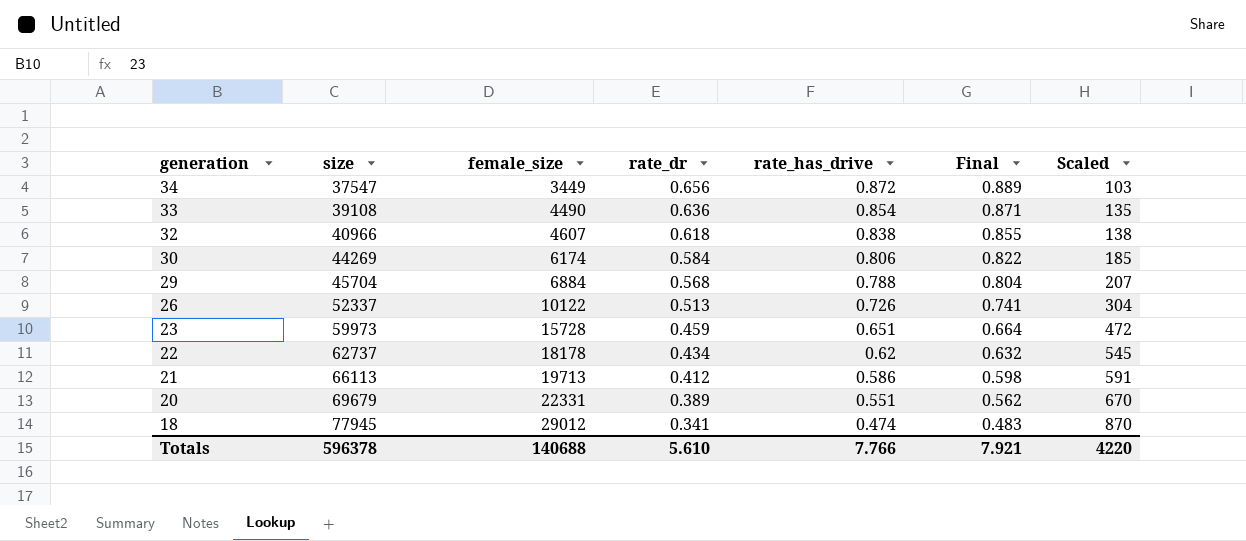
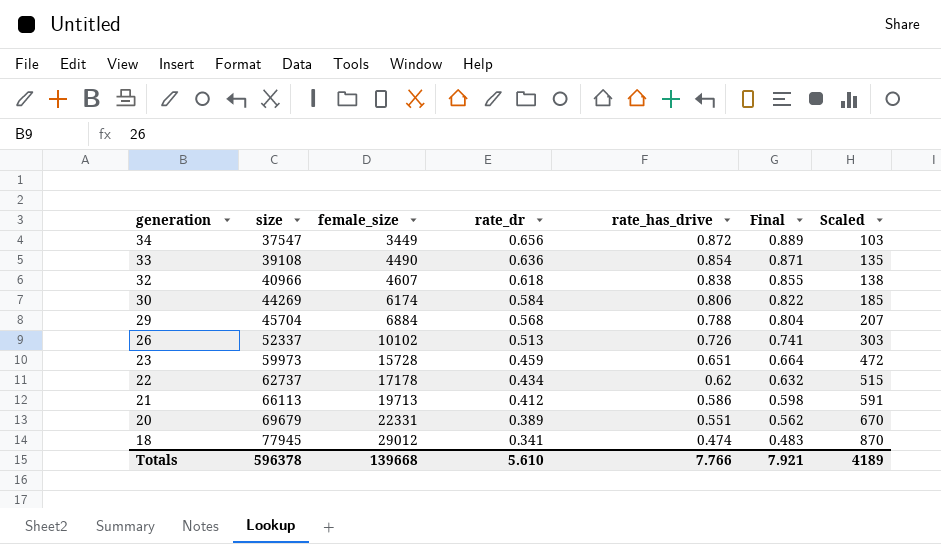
26 | female_size: 10122 -> 10102
26 | Scaled: 304 -> 303
22 | female_size: 18178 -> 17178
22 | Scaled: 545 -> 515
Totals | female_size: 140688 -> 139668
Totals | Scaled: 4220 -> 4189

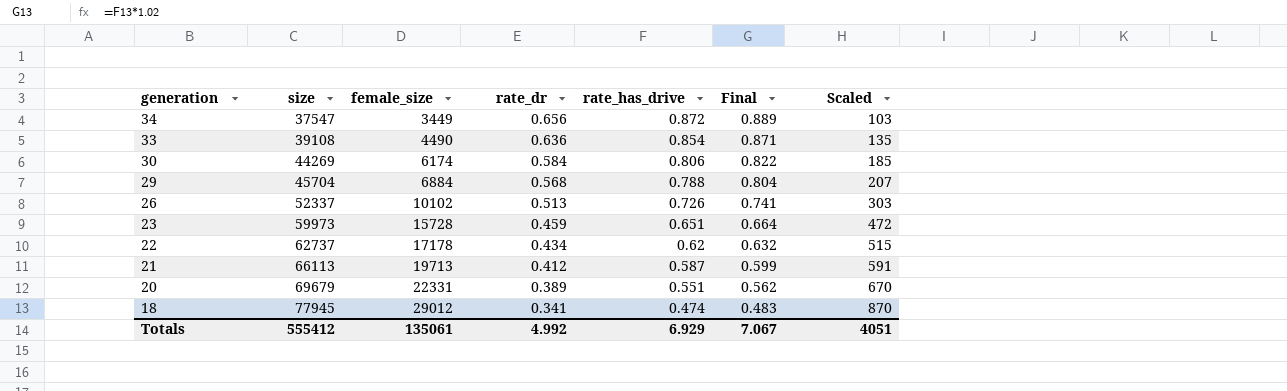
row 32: 40966 | 4607 | 0.618 | 0.838 | 0.855 | 138 -> none
21 | rate_has_drive: 0.586 -> 0.587
21 | Final: 0.598 -> 0.599
Totals | size: 596378 -> 555412
Totals | female_size: 139668 -> 135061
Totals | rate_dr: 5.610 -> 4.992
Totals | rate_has_drive: 7.766 -> 6.929
Totals | Final: 7.921 -> 7.067
Totals | Scaled: 4189 -> 4051

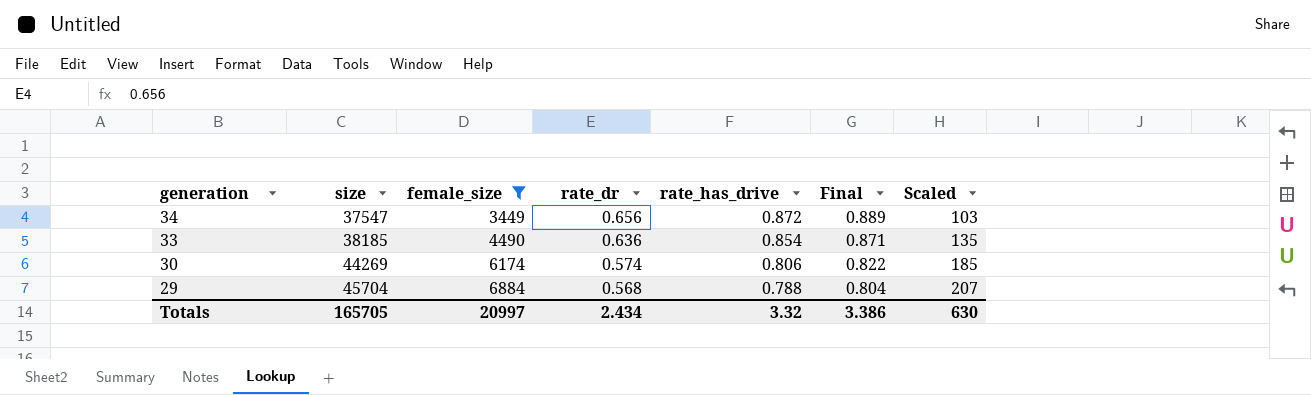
filter: none -> female_size <= 6884
33 | size: 39108 -> 38185
30 | rate_dr: 0.584 -> 0.574
Totals | size: 555412 -> 165705
Totals | female_size: 135061 -> 20997
Totals | rate_dr: 4.992 -> 2.434
Totals | rate_has_drive: 6.929 -> 3.32
Totals | Final: 7.067 -> 3.386
Totals | Scaled: 4051 -> 630

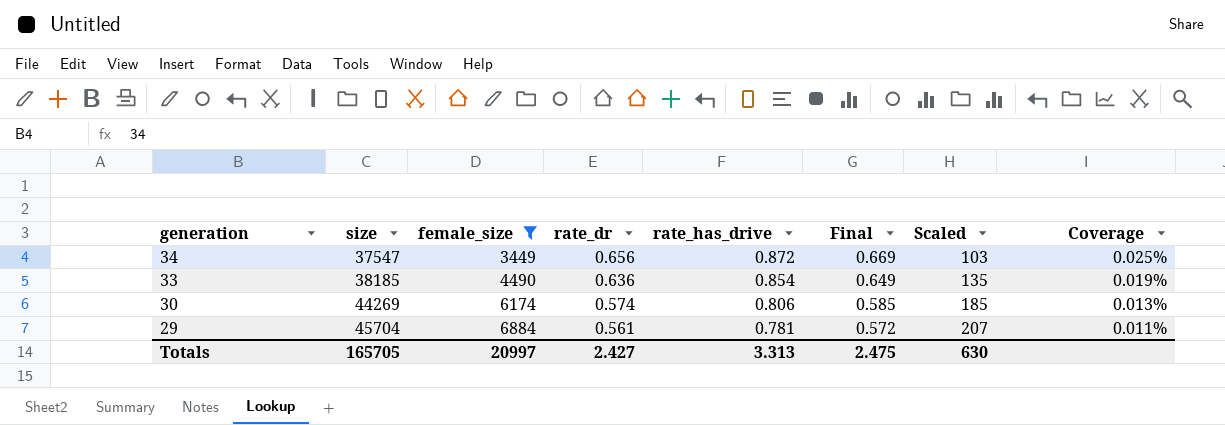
column Final | formula: [rate_has_drive] * 1.02 -> [rate_dr] * 1.02
column Coverage | formula: none -> [rate_has_drive] / [female_size]
29 | rate_dr: 0.568 -> 0.561
29 | rate_has_drive: 0.788 -> 0.781
Totals | rate_dr: 2.434 -> 2.427
Totals | rate_has_drive: 3.32 -> 3.313
Totals | Final: 3.386 -> 2.475

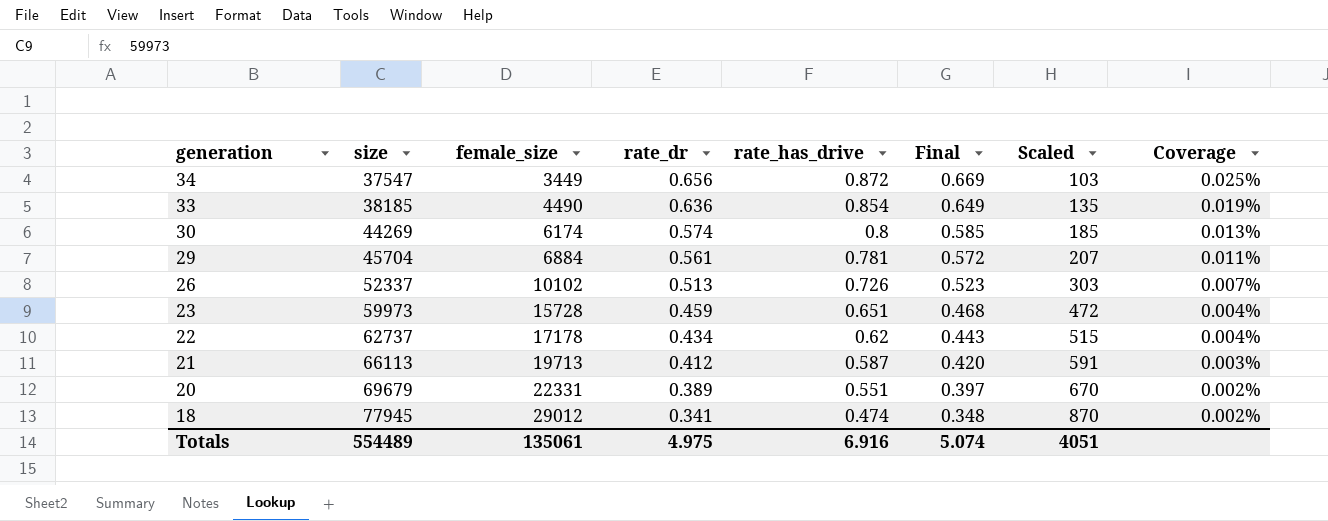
filter: female_size <= 6884 -> none
30 | rate_has_drive: 0.806 -> 0.8
Totals | size: 165705 -> 554489
Totals | female_size: 20997 -> 135061
Totals | rate_dr: 2.427 -> 4.975
Totals | rate_has_drive: 3.313 -> 6.916
Totals | Final: 2.475 -> 5.074
Totals | Scaled: 630 -> 4051

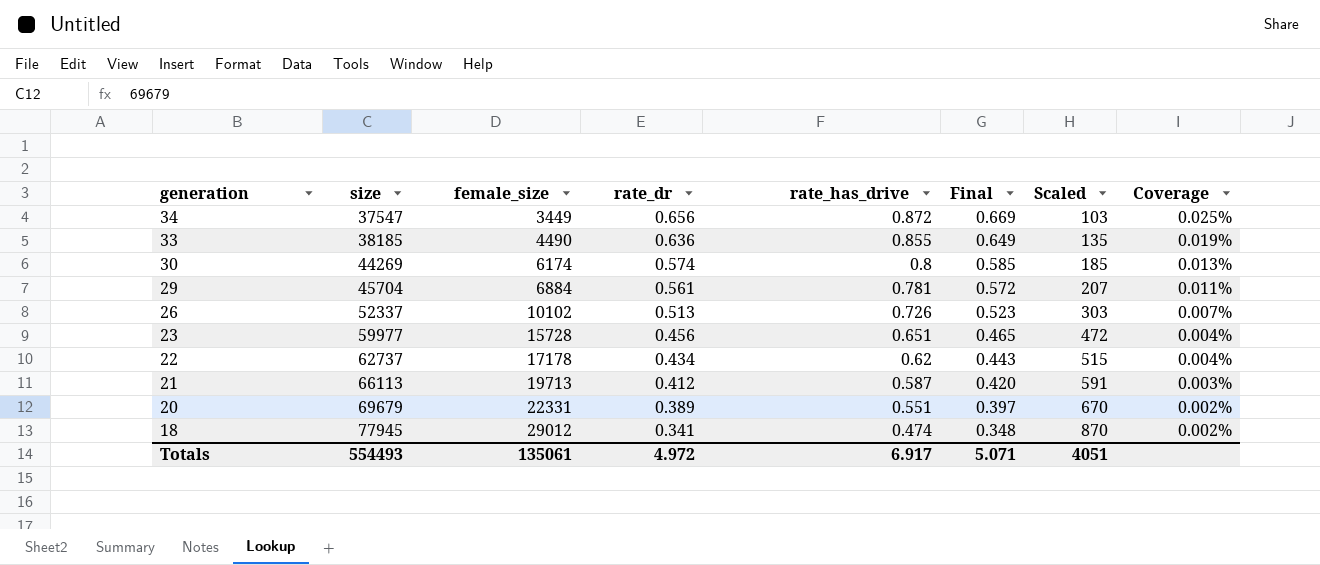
33 | rate_has_drive: 0.854 -> 0.855
23 | size: 59973 -> 59977
23 | rate_dr: 0.459 -> 0.456
23 | Final: 0.468 -> 0.465
Totals | size: 554489 -> 554493
Totals | rate_dr: 4.975 -> 4.972
Totals | rate_has_drive: 6.916 -> 6.917
Totals | Final: 5.074 -> 5.071

